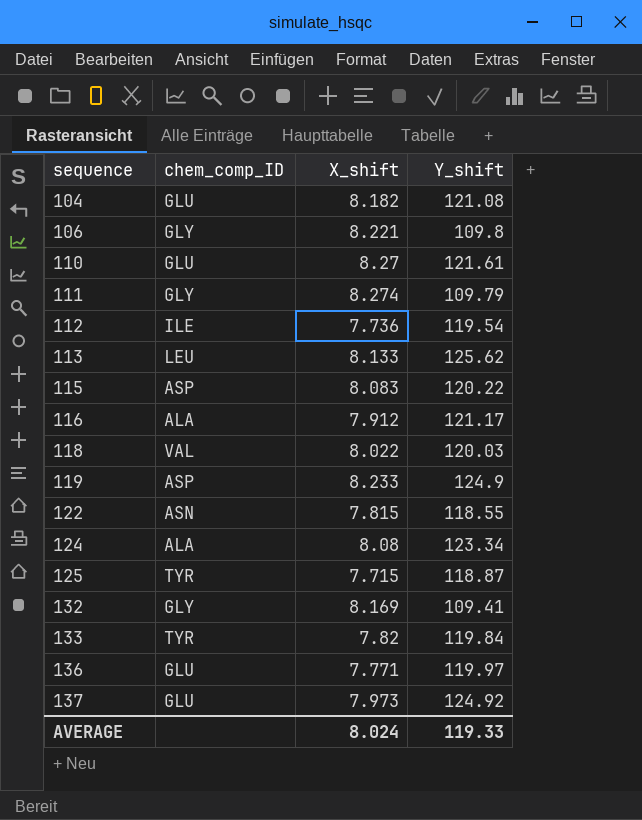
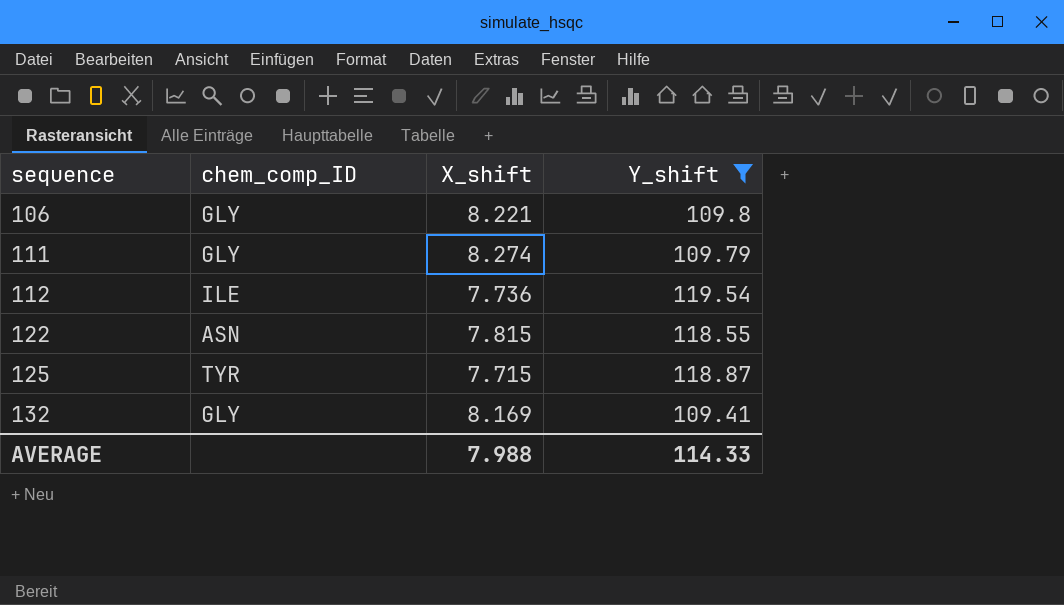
filter: none -> Y_shift <= 119.54
AVERAGE | X_shift: 8.024 -> 7.988
AVERAGE | Y_shift: 119.33 -> 114.33

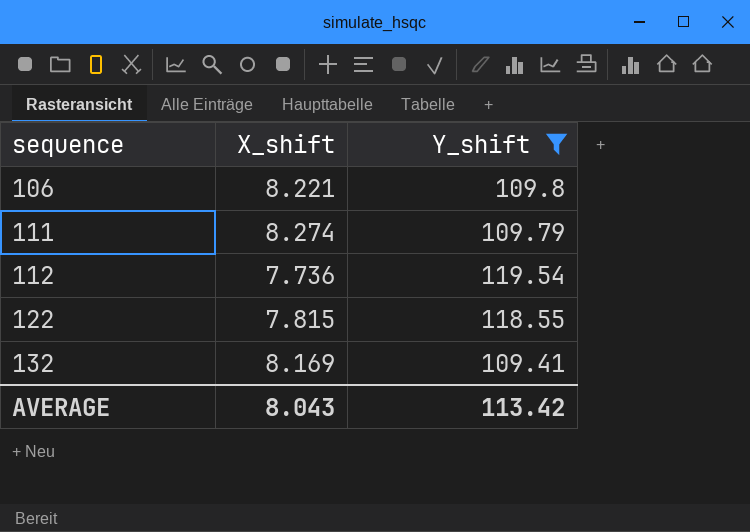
column chem_comp_ID | position: 2 -> none
row 125: TYR | 7.715 | 118.87 -> none
AVERAGE | X_shift: 7.988 -> 8.043
AVERAGE | Y_shift: 114.33 -> 113.42

